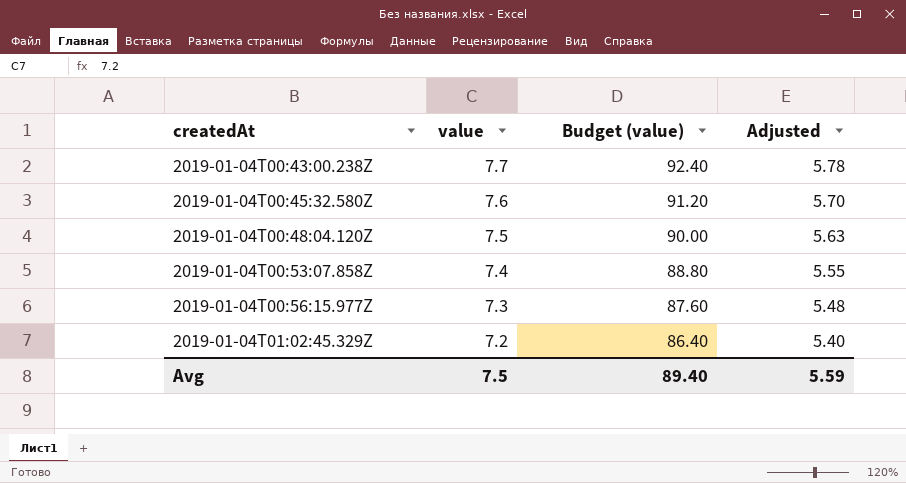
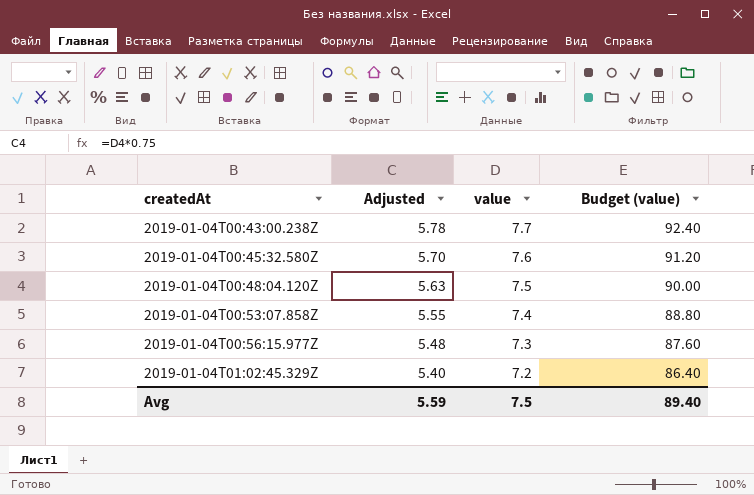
column Adjusted | position: 4 -> 2

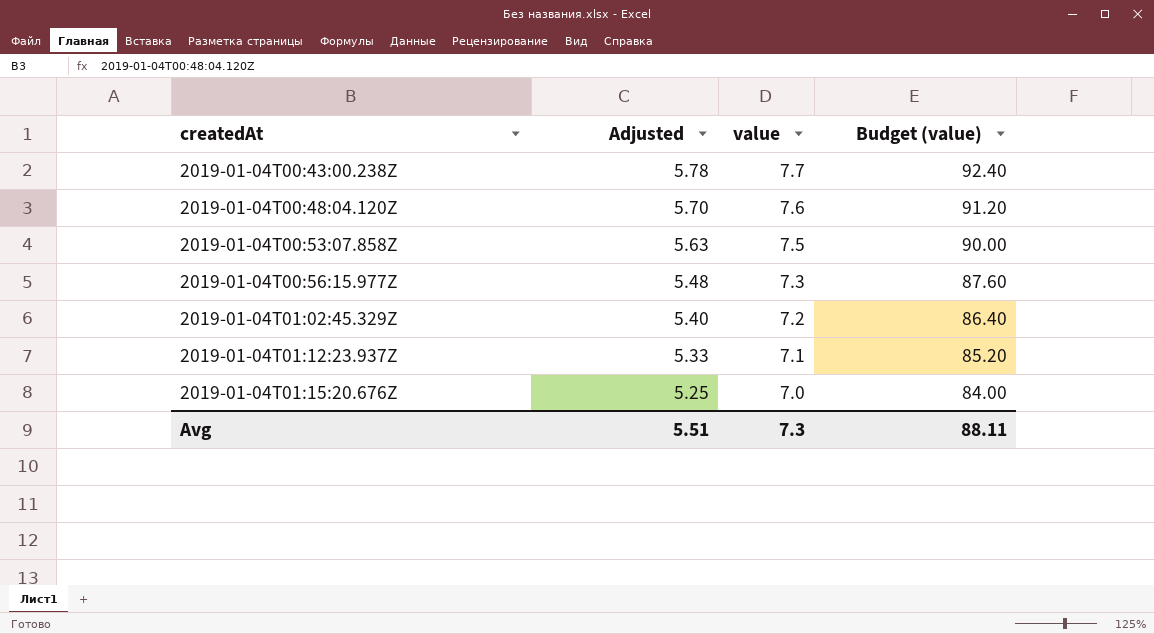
row 2019-01-04T00:45:32.580Z: 5.70 | 7.6 | 91.20 -> none
2019-01-04T00:48:04.120Z | Adjusted: 5.63 -> 5.70
2019-01-04T00:48:04.120Z | value: 7.5 -> 7.6
2019-01-04T00:48:04.120Z | Budget (value): 90.00 -> 91.20
2019-01-04T00:53:07.858Z | Adjusted: 5.55 -> 5.63
2019-01-04T00:53:07.858Z | value: 7.4 -> 7.5
2019-01-04T00:53:07.858Z | Budget (value): 88.80 -> 90.00
row 2019-01-04T01:12:23.937Z: none -> 5.33 | 7.1 | 85.20
row 2019-01-04T01:15:20.676Z: none -> 5.25 | 7.0 | 84.00
Avg | Adjusted: 5.59 -> 5.51
Avg | value: 7.5 -> 7.3
Avg | Budget (value): 89.40 -> 88.11

